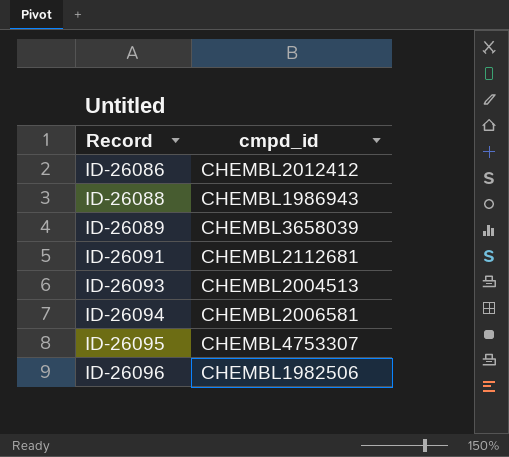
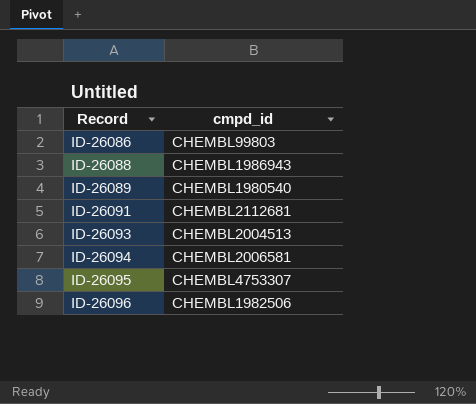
ID-26086 | cmpd_id: CHEMBL2012412 -> CHEMBL99803
ID-26089 | cmpd_id: CHEMBL3658039 -> CHEMBL1980540

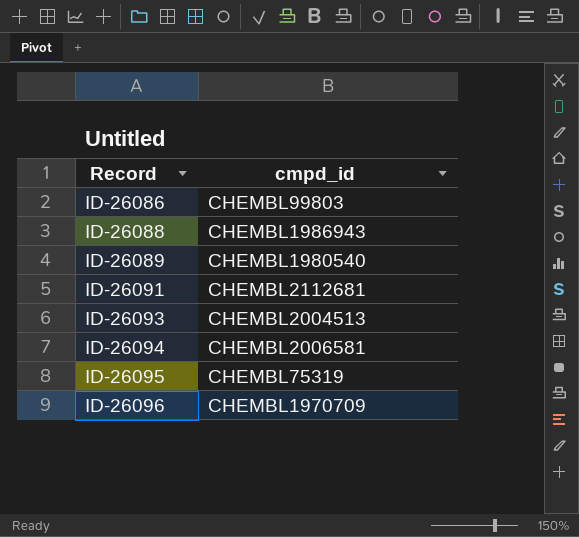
ID-26095 | cmpd_id: CHEMBL4753307 -> CHEMBL75319
ID-26096 | cmpd_id: CHEMBL1982506 -> CHEMBL1970709

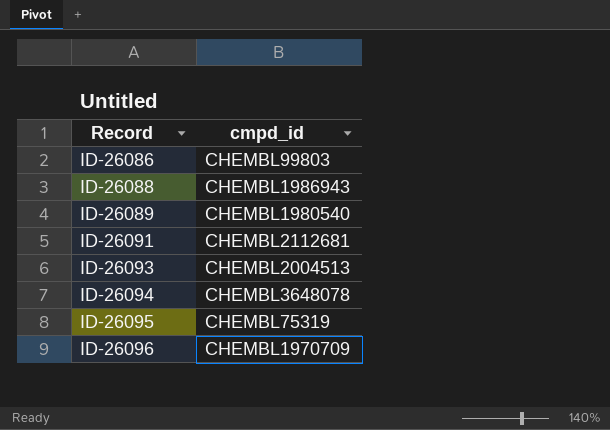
ID-26094 | cmpd_id: CHEMBL2006581 -> CHEMBL3648078

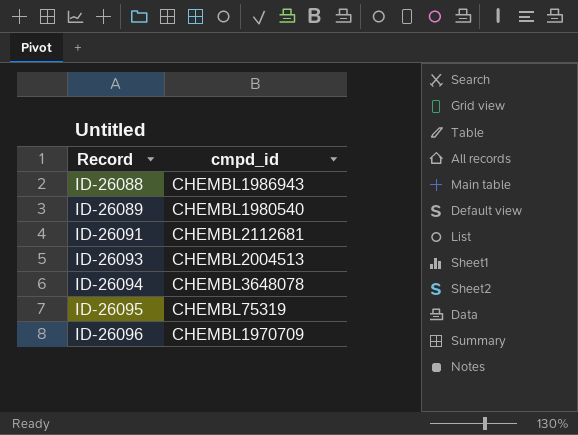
row ID-26086: CHEMBL99803 -> none

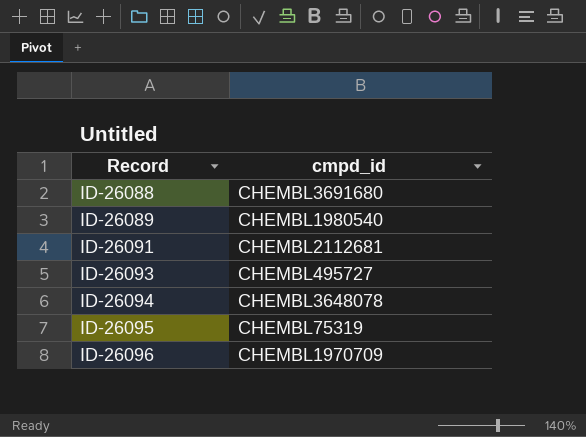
ID-26088 | cmpd_id: CHEMBL1986943 -> CHEMBL3691680
ID-26093 | cmpd_id: CHEMBL2004513 -> CHEMBL495727

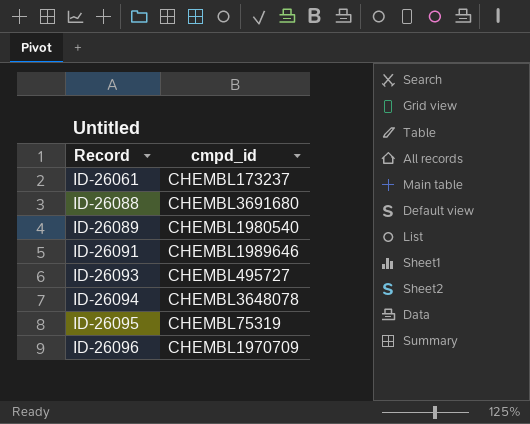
row ID-26061: none -> CHEMBL173237
ID-26091 | cmpd_id: CHEMBL2112681 -> CHEMBL1989646

